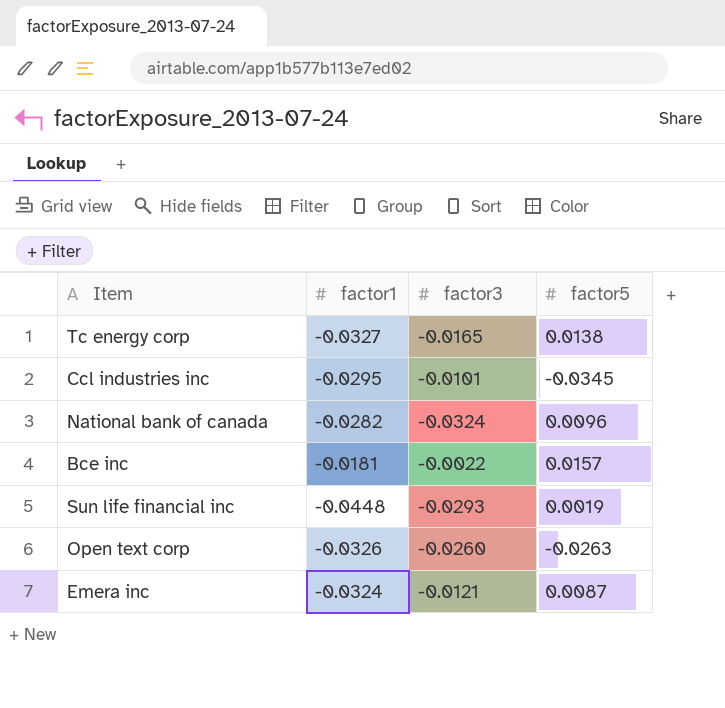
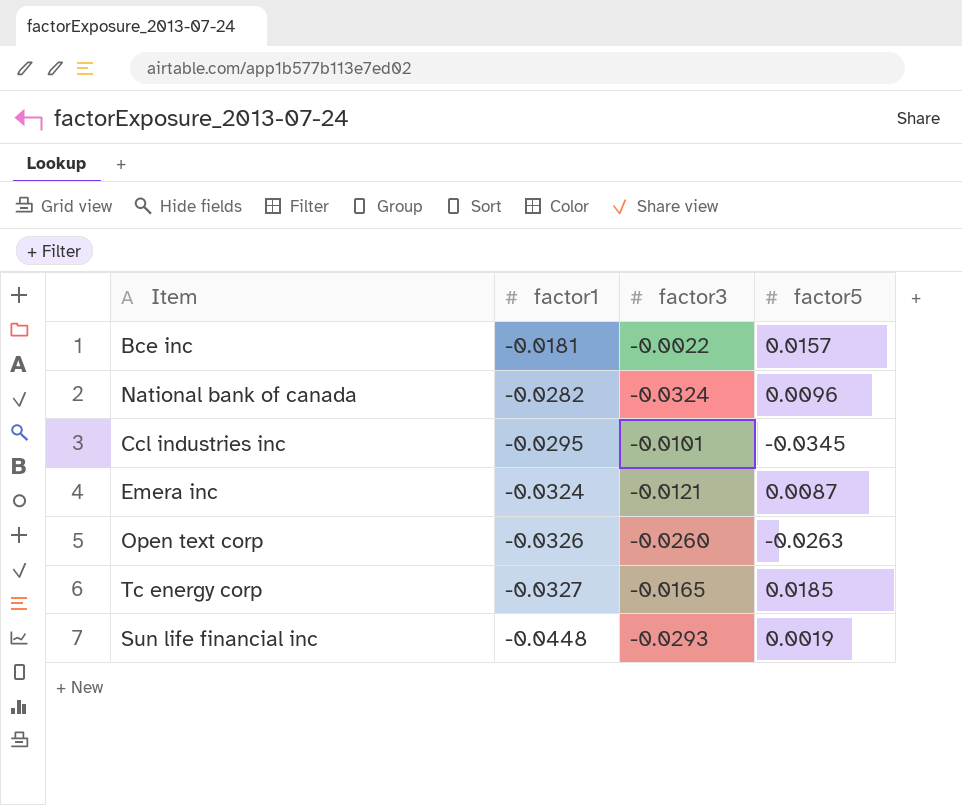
row order: none -> factor1 descending
Tc energy corp | factor5: 0.0138 -> 0.0185

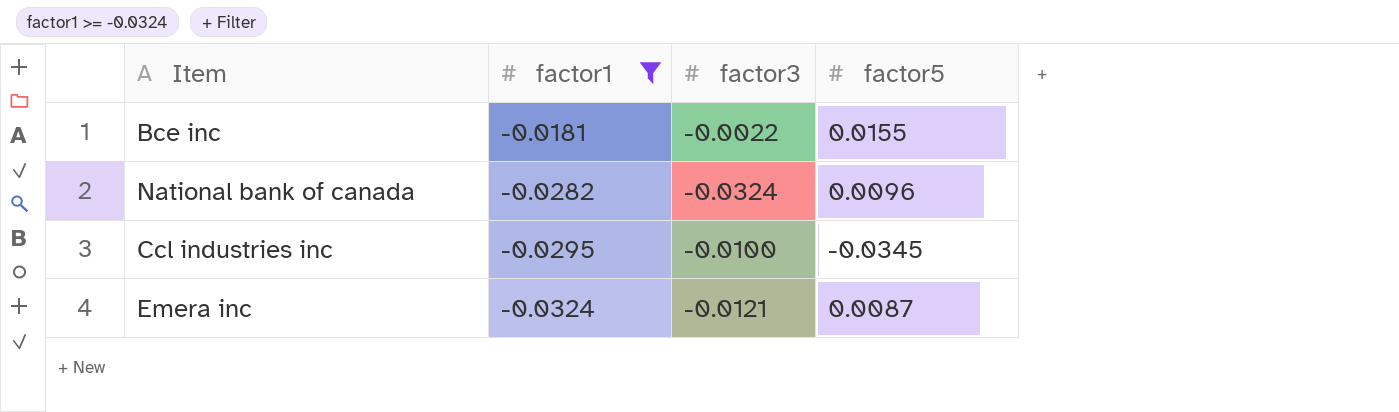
filter: none -> factor1 >= -0.0324
Bce inc | factor5: 0.0157 -> 0.0155
Ccl industries inc | factor3: -0.0101 -> -0.0100

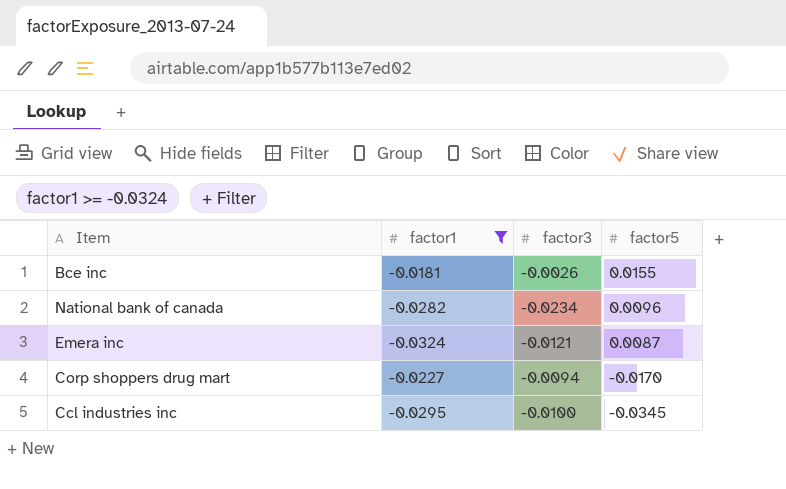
row order: factor1 descending -> factor5 descending
Bce inc | factor3: -0.0022 -> -0.0026
National bank of canada | factor3: -0.0324 -> -0.0234
row Corp shoppers drug mart: none -> -0.0227 | -0.0094 | -0.0170

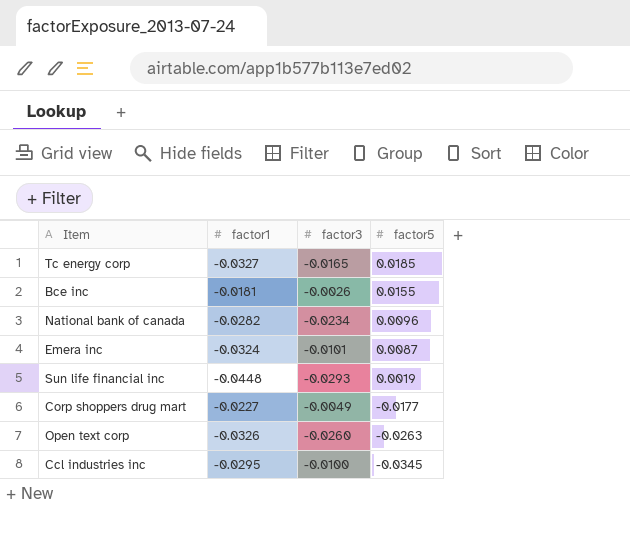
filter: factor1 >= -0.0324 -> none
Emera inc | factor3: -0.0121 -> -0.0101
Corp shoppers drug mart | factor3: -0.0094 -> -0.0049
Corp shoppers drug mart | factor5: -0.0170 -> -0.0177

